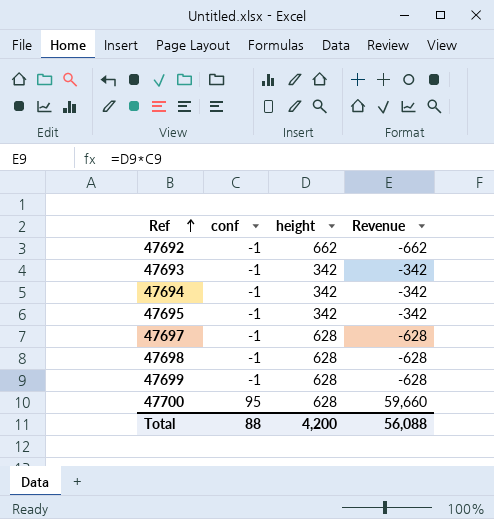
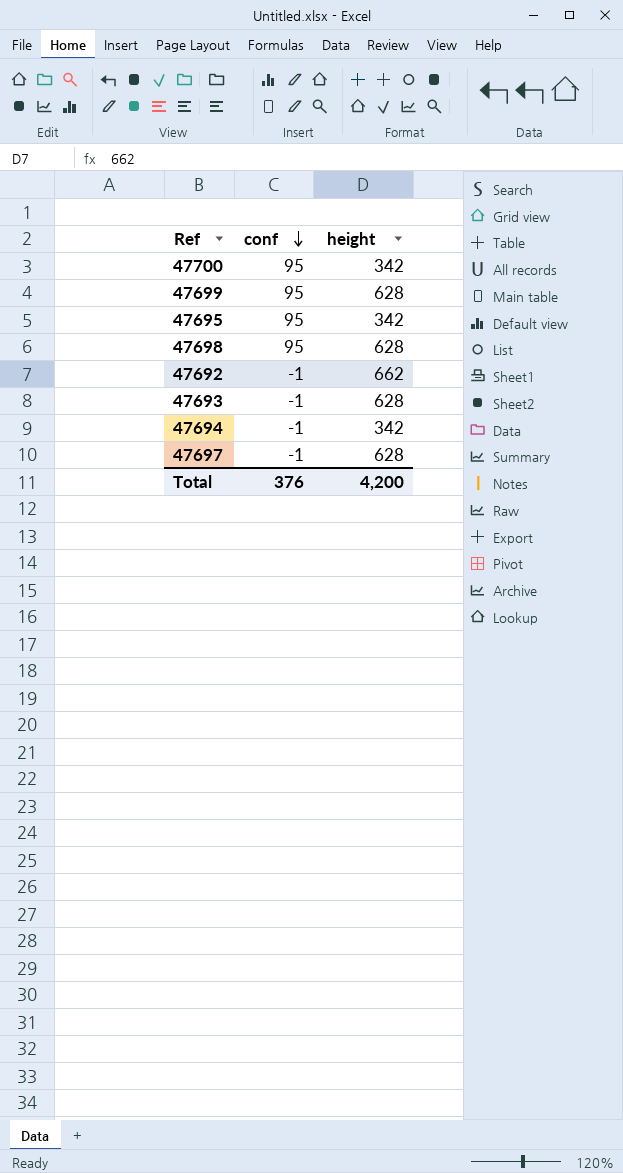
row order: Ref ascending -> conf descending
column Revenue | formula: [conf] * [height] -> none
47700 | height: 628 -> 342
47699 | conf: -1 -> 95
47695 | conf: -1 -> 95
47698 | conf: -1 -> 95
47693 | height: 342 -> 628
Total | conf: 88 -> 376

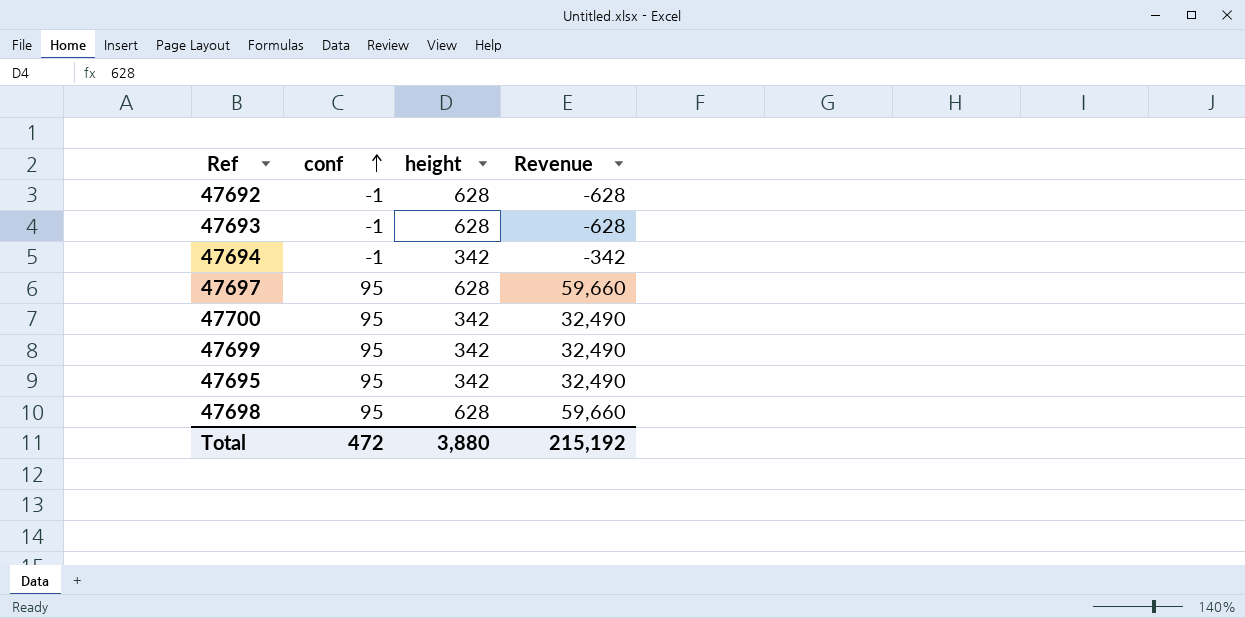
row order: conf descending -> conf ascending
column Revenue | formula: none -> [conf] * [height]
47692 | height: 662 -> 628
47697 | conf: -1 -> 95
47699 | height: 628 -> 342
Total | conf: 376 -> 472
Total | height: 4,200 -> 3,880

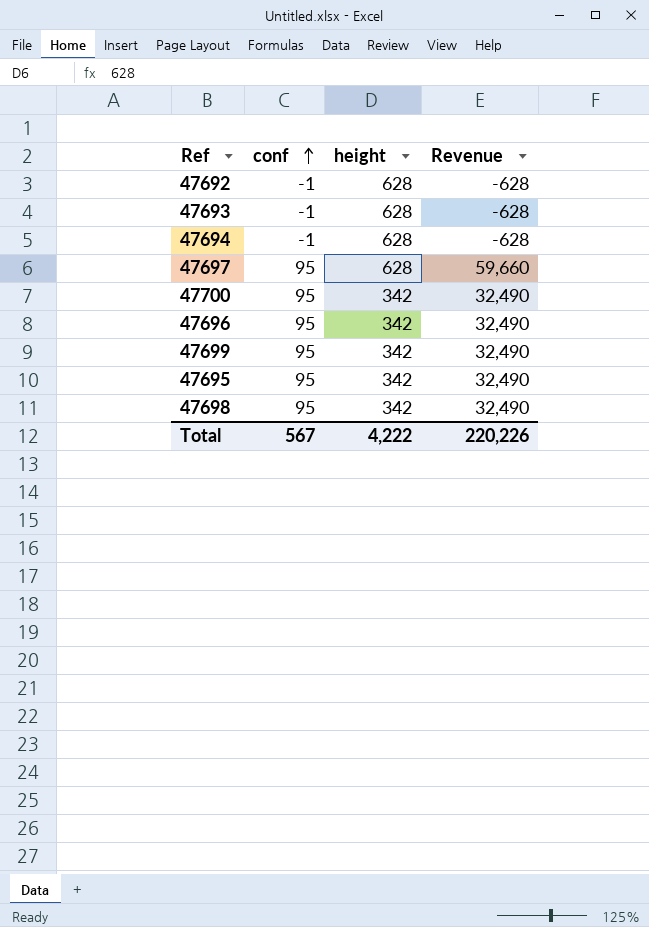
47694 | height: 342 -> 628
47694 | Revenue: -342 -> -628
row 47696: none -> 95 | 342 | 32,490
47698 | height: 628 -> 342
47698 | Revenue: 59,660 -> 32,490
Total | conf: 472 -> 567
Total | height: 3,880 -> 4,222
Total | Revenue: 215,192 -> 220,226

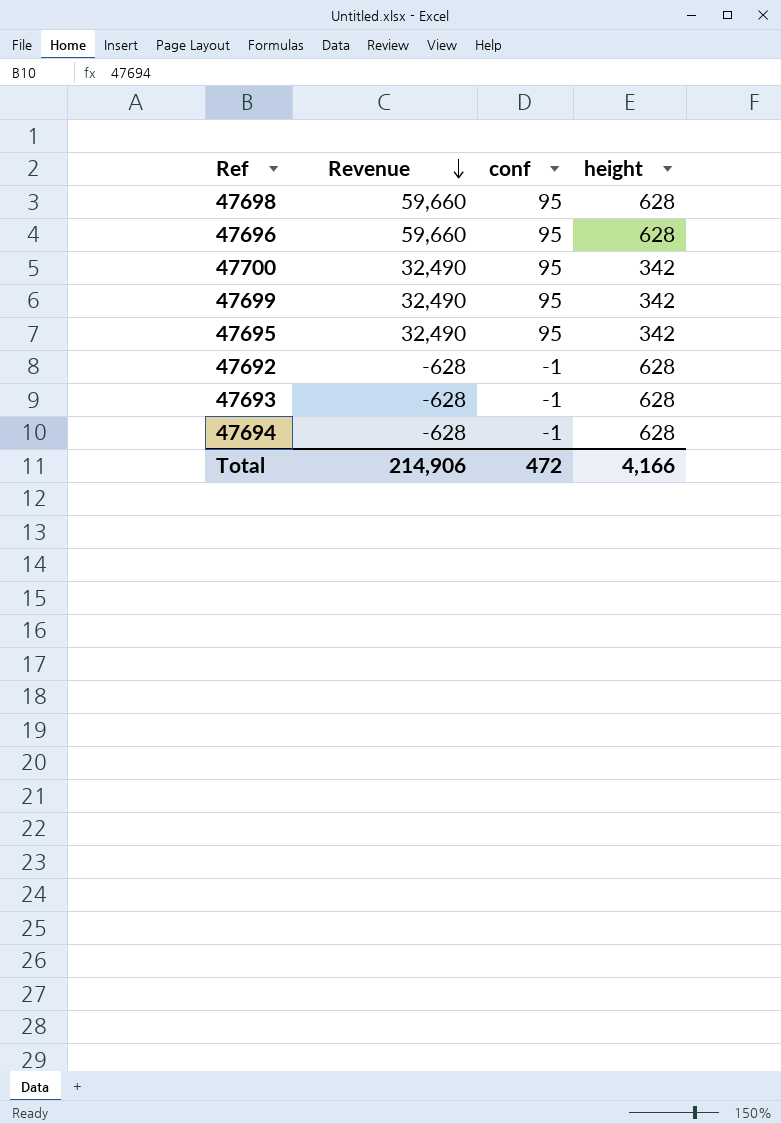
row order: conf ascending -> Revenue descending
column Revenue | position: 4 -> 2
row 47697: 95 | 628 | 59,660 -> none
47698 | Revenue: 32,490 -> 59,660
47698 | height: 342 -> 628
47696 | Revenue: 32,490 -> 59,660
47696 | height: 342 -> 628
Total | Revenue: 220,226 -> 214,906
Total | conf: 567 -> 472
Total | height: 4,222 -> 4,166

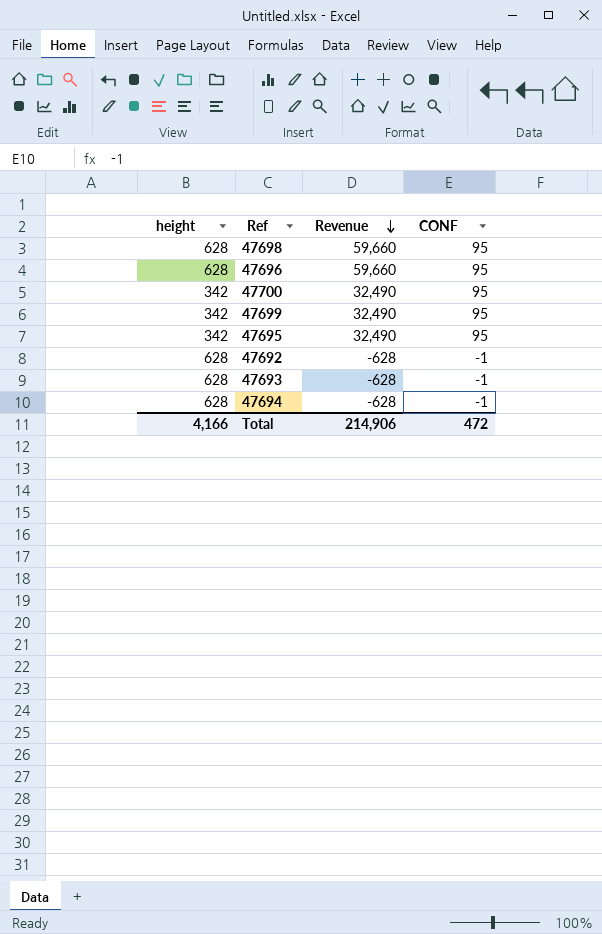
column height | position: 4 -> 1
column name: conf -> CONF

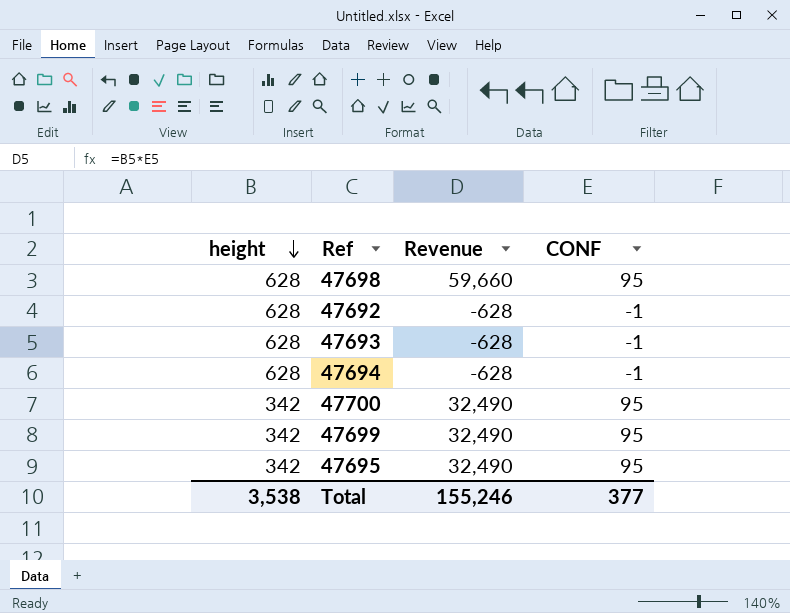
row order: Revenue descending -> height descending
row 47696: 628 | 59,660 | 95 -> none
Total | height: 4,166 -> 3,538
Total | Revenue: 214,906 -> 155,246
Total | CONF: 472 -> 377

